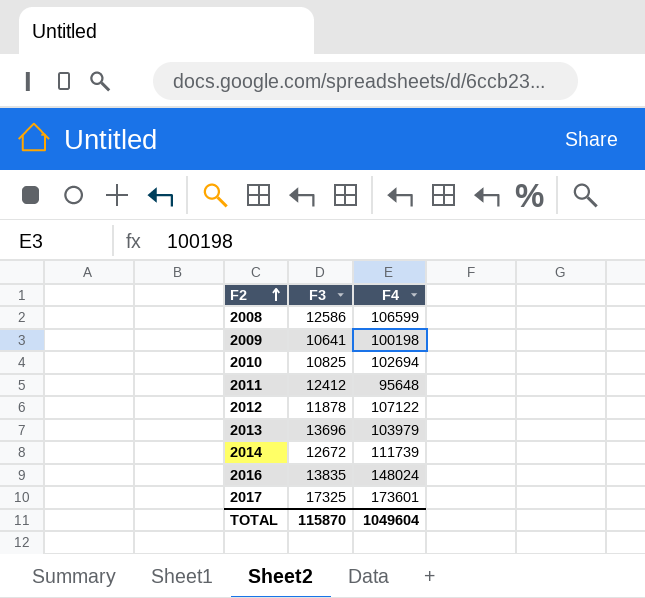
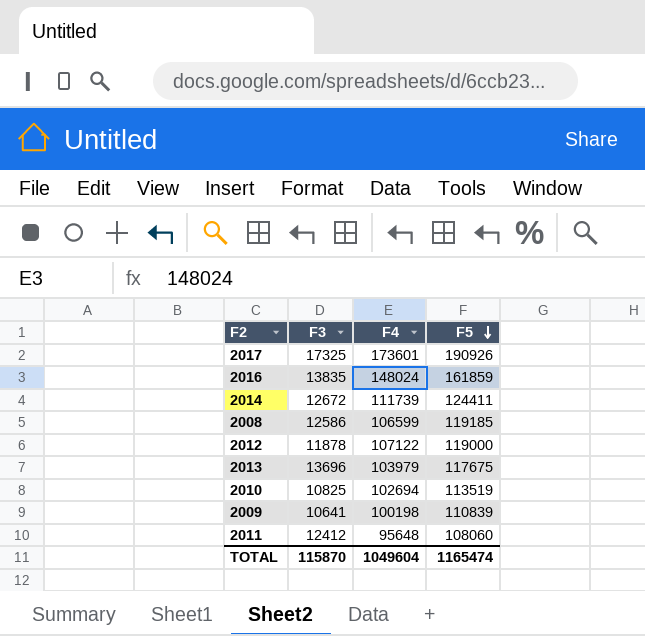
row order: F2 ascending -> F5 descending
column F5 | formula: none -> [F3] + [F4]

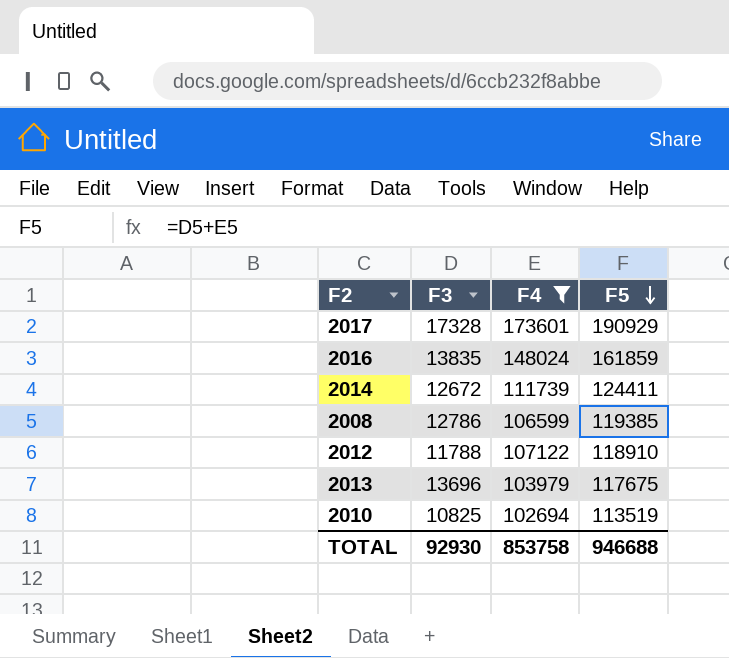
filter: none -> F4 >= 102694
2017 | F3: 17325 -> 17328
2017 | F5: 190926 -> 190929
2008 | F3: 12586 -> 12786
2008 | F5: 119185 -> 119385
2012 | F3: 11878 -> 11788
2012 | F5: 119000 -> 118910
TOTAL | F3: 115870 -> 92930
TOTAL | F4: 1049604 -> 853758
TOTAL | F5: 1165474 -> 946688

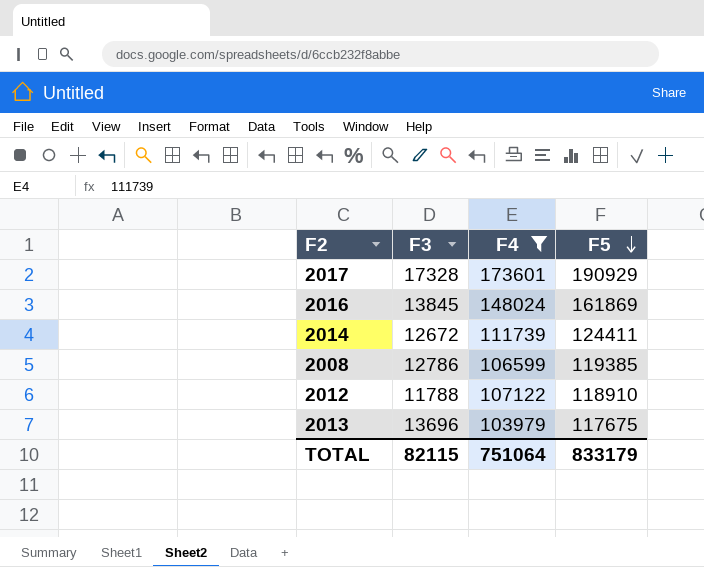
row 2010: 10825 | 102694 | 113519 -> none
2016 | F3: 13835 -> 13845
2016 | F5: 161859 -> 161869
TOTAL | F3: 92930 -> 82115
TOTAL | F4: 853758 -> 751064
TOTAL | F5: 946688 -> 833179

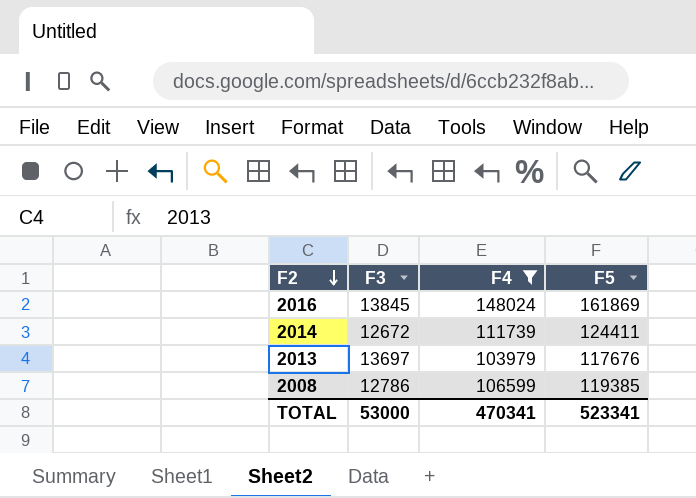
row order: F5 descending -> F2 descending
row 2017: 17328 | 173601 | 190929 -> none
row 2012: 11788 | 107122 | 118910 -> none
2013 | F3: 13696 -> 13697
2013 | F5: 117675 -> 117676
TOTAL | F3: 82115 -> 53000
TOTAL | F4: 751064 -> 470341
TOTAL | F5: 833179 -> 523341

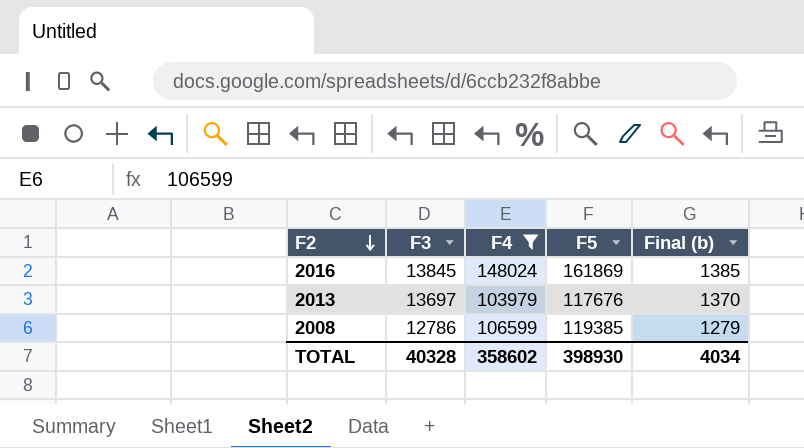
column Final (b) | formula: none -> [F3] * 0.1
row 2014: 12672 | 111739 | 124411 -> none
TOTAL | F3: 53000 -> 40328
TOTAL | F4: 470341 -> 358602
TOTAL | F5: 523341 -> 398930

